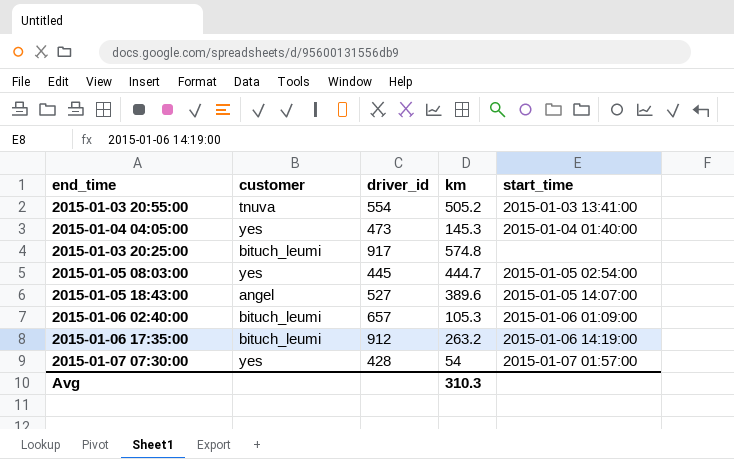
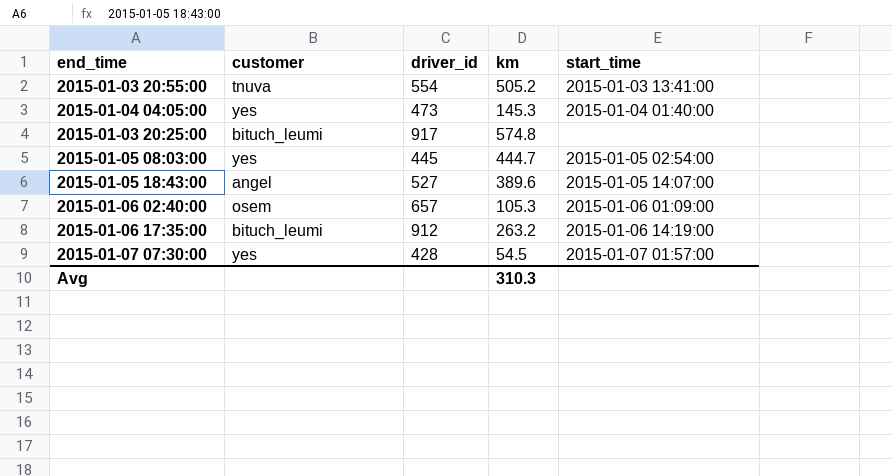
2015-01-06 02:40:00 | customer: bituch_leumi -> osem
2015-01-07 07:30:00 | km: 54 -> 54.5

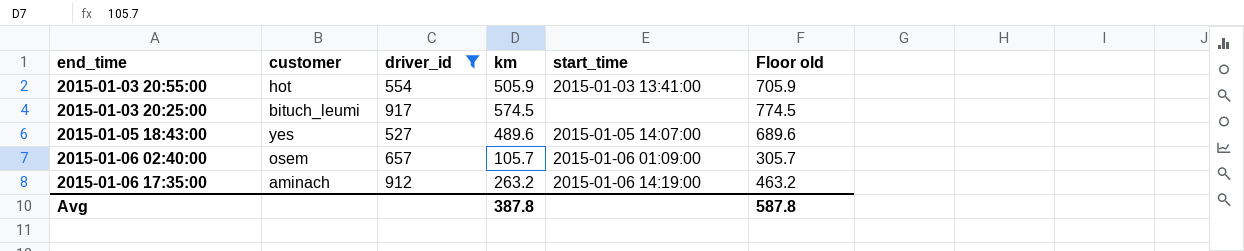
filter: none -> driver_id >= 527
column Floor old | formula: none -> [km] + 200
2015-01-03 20:55:00 | customer: tnuva -> hot
2015-01-03 20:55:00 | km: 505.2 -> 505.9
2015-01-03 20:25:00 | km: 574.8 -> 574.5
2015-01-05 18:43:00 | customer: angel -> yes
2015-01-05 18:43:00 | km: 389.6 -> 489.6
2015-01-06 02:40:00 | km: 105.3 -> 105.7
2015-01-06 17:35:00 | customer: bituch_leumi -> aminach
Avg | km: 310.3 -> 387.8

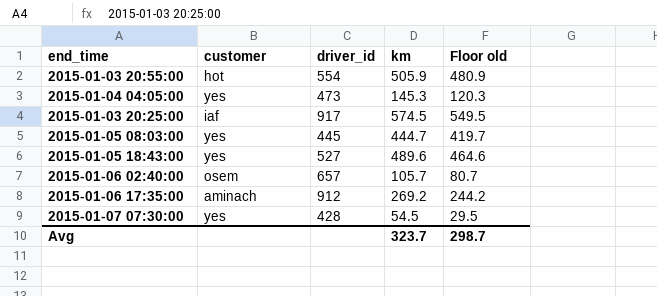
filter: driver_id >= 527 -> none
column start_time | position: 5 -> none
column Floor old | formula: [km] + 200 -> [km] - 25
2015-01-03 20:25:00 | customer: bituch_leumi -> iaf
2015-01-06 17:35:00 | km: 263.2 -> 269.2
Avg | km: 387.8 -> 323.7
Avg | Floor old: 587.8 -> 298.7

